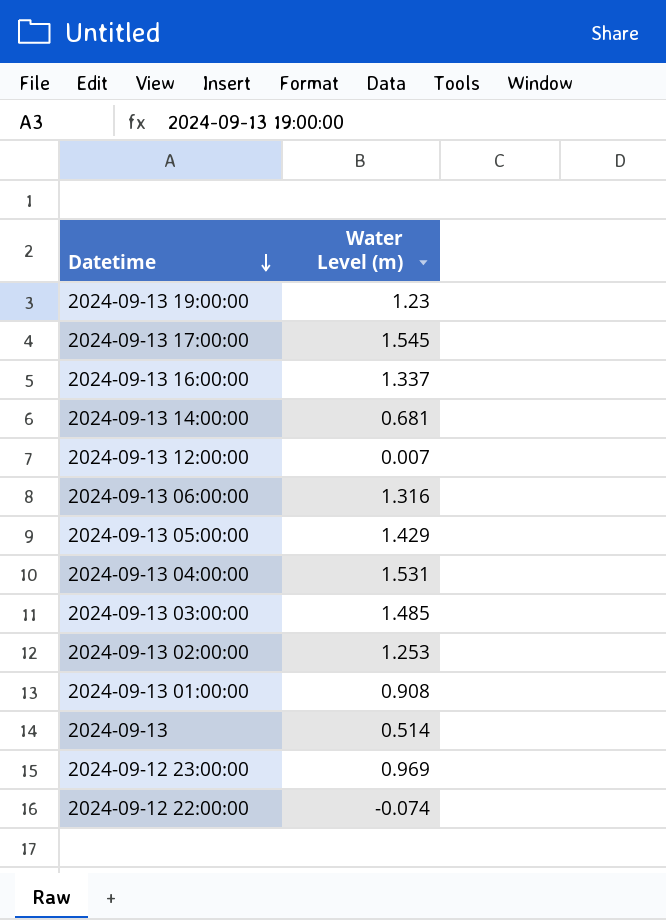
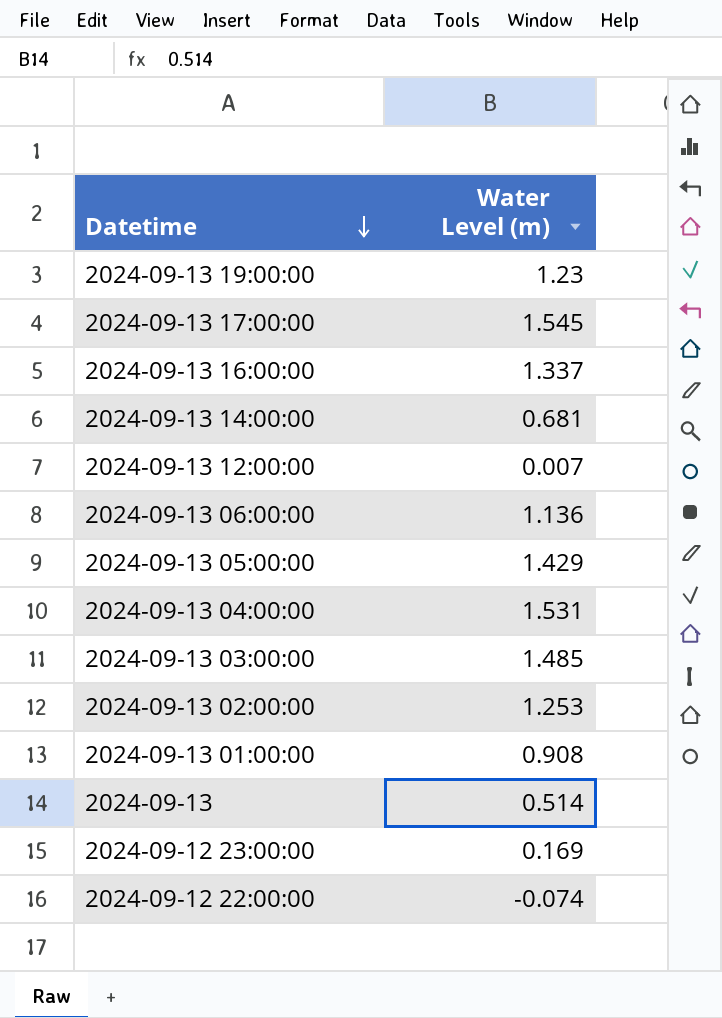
2024-09-13 06:00:00 | Water Level (m): 1.316 -> 1.136
2024-09-12 23:00:00 | Water Level (m): 0.969 -> 0.169

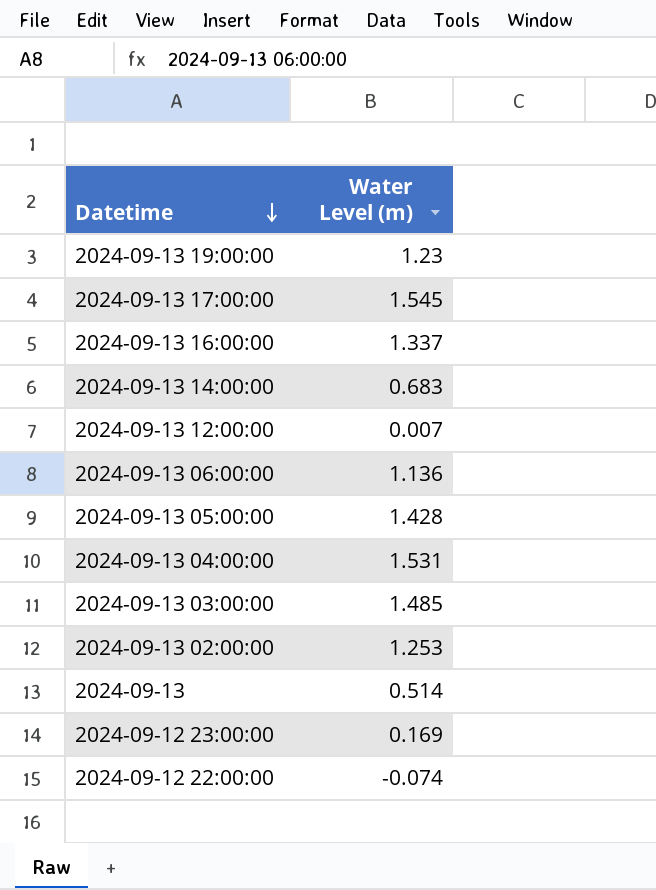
row 2024-09-13 01:00:00: 0.908 -> none
2024-09-13 14:00:00 | Water Level (m): 0.681 -> 0.683
2024-09-13 05:00:00 | Water Level (m): 1.429 -> 1.428

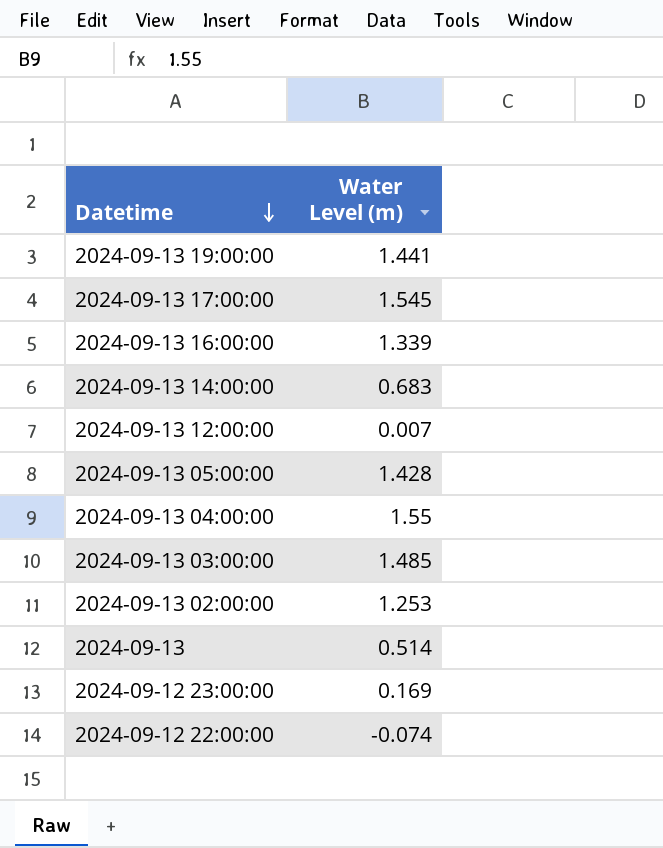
row 2024-09-13 06:00:00: 1.136 -> none
2024-09-13 19:00:00 | Water Level (m): 1.23 -> 1.441
2024-09-13 16:00:00 | Water Level (m): 1.337 -> 1.339
2024-09-13 04:00:00 | Water Level (m): 1.531 -> 1.55

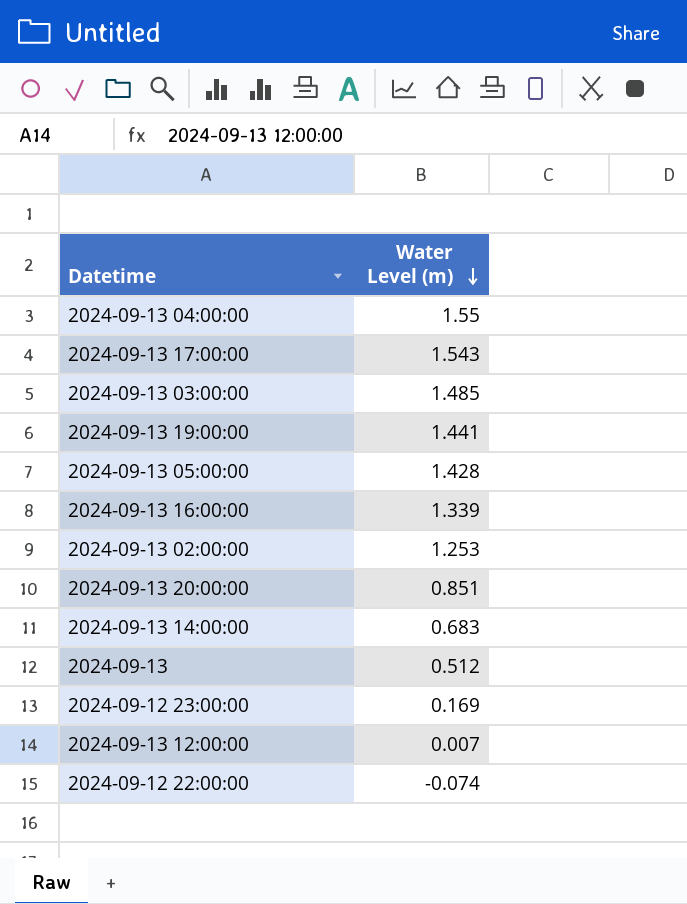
row order: Datetime descending -> Water Level (m) descending
2024-09-13 17:00:00 | Water Level (m): 1.545 -> 1.543
row 2024-09-13 20:00:00: none -> 0.851
2024-09-13 | Water Level (m): 0.514 -> 0.512

